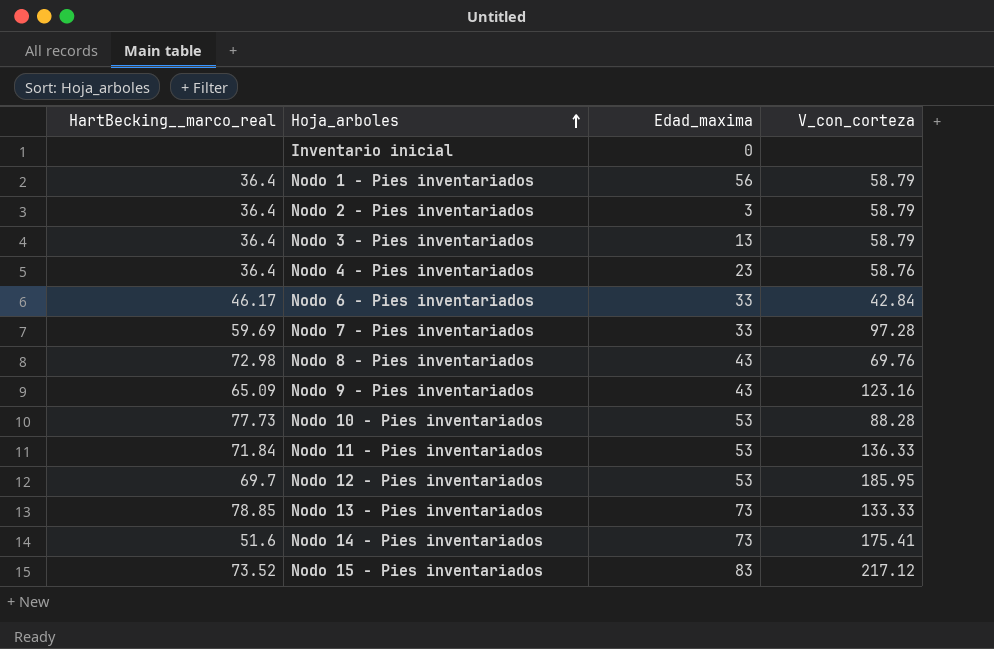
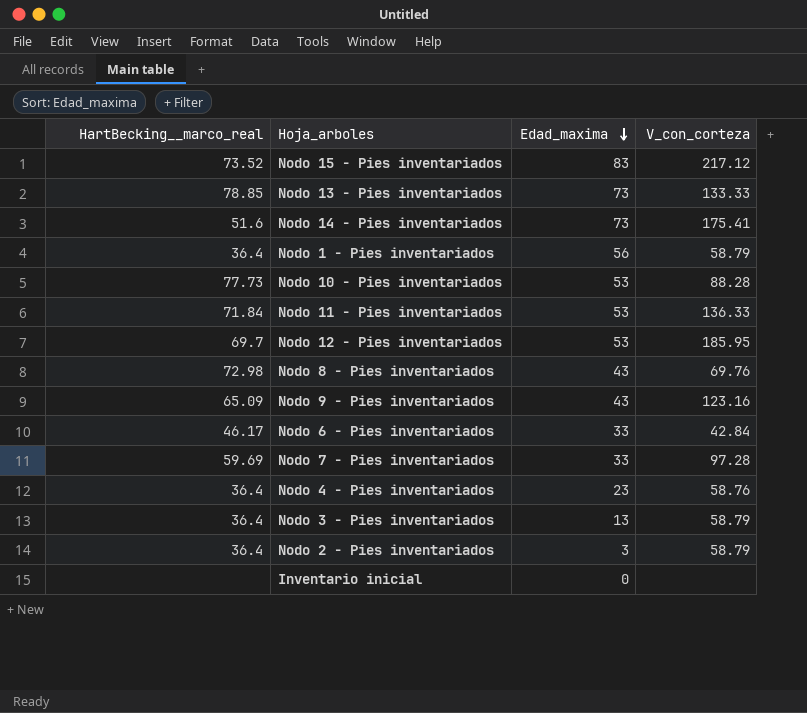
row order: Hoja_arboles ascending -> Edad_maxima descending

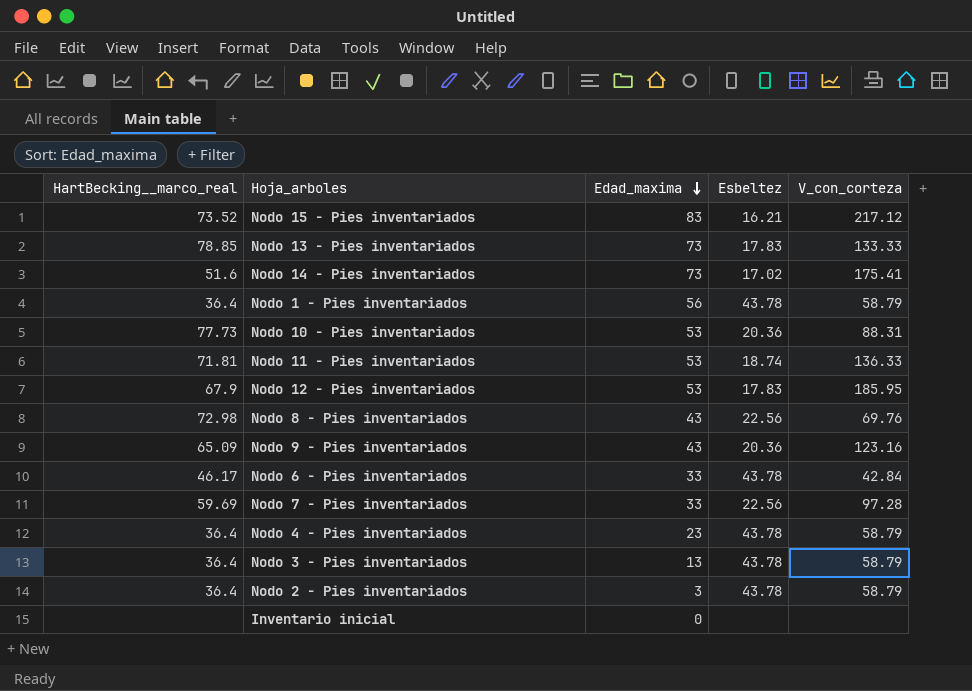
column Esbeltez | position: none -> 4
Nodo 10 - Pies inventariados | V_con_corteza: 88.28 -> 88.31
Nodo 11 - Pies inventariados | HartBecking__marco_real: 71.84 -> 71.81
Nodo 12 - Pies inventariados | HartBecking__marco_real: 69.7 -> 67.9
Nodo 4 - Pies inventariados | V_con_corteza: 58.76 -> 58.79

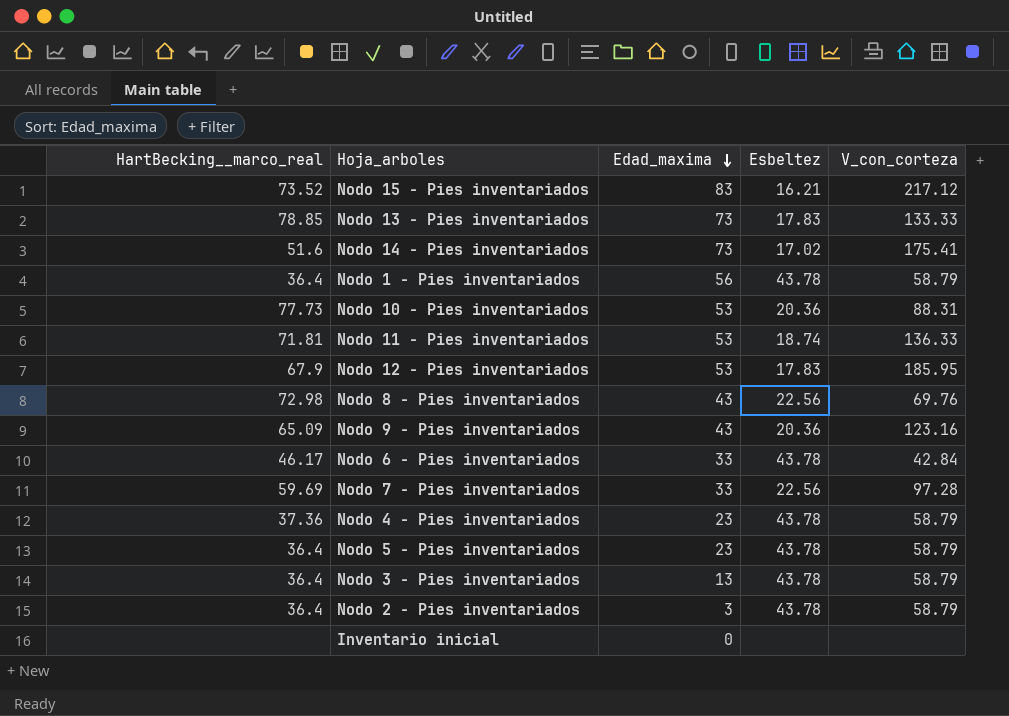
Nodo 4 - Pies inventariados | HartBecking__marco_real: 36.4 -> 37.36
row Nodo 5 - Pies inventariados: none -> 36.4 | 23 | 43.78 | 58.79

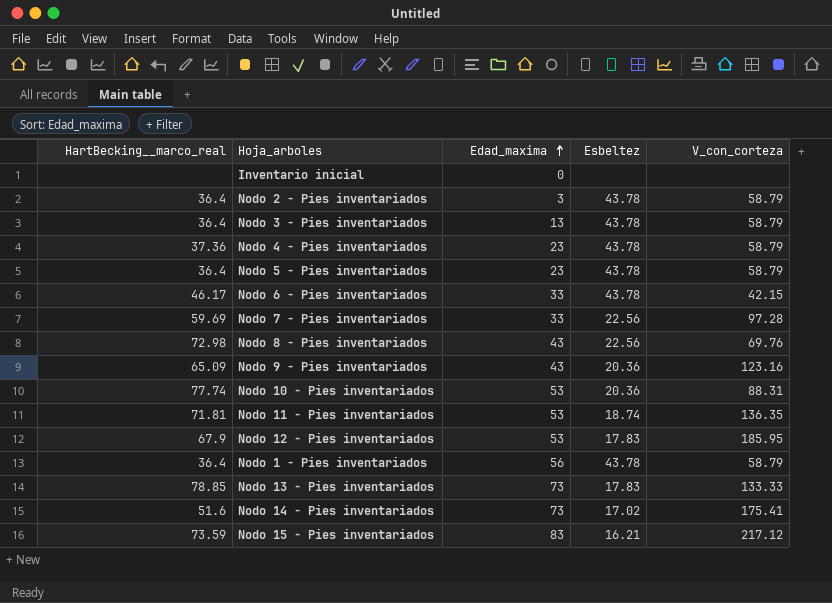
row order: Edad_maxima descending -> Edad_maxima ascending
Nodo 6 - Pies inventariados | V_con_corteza: 42.84 -> 42.15
Nodo 10 - Pies inventariados | HartBecking__marco_real: 77.73 -> 77.74
Nodo 11 - Pies inventariados | V_con_corteza: 136.33 -> 136.35
Nodo 15 - Pies inventariados | HartBecking__marco_real: 73.52 -> 73.59

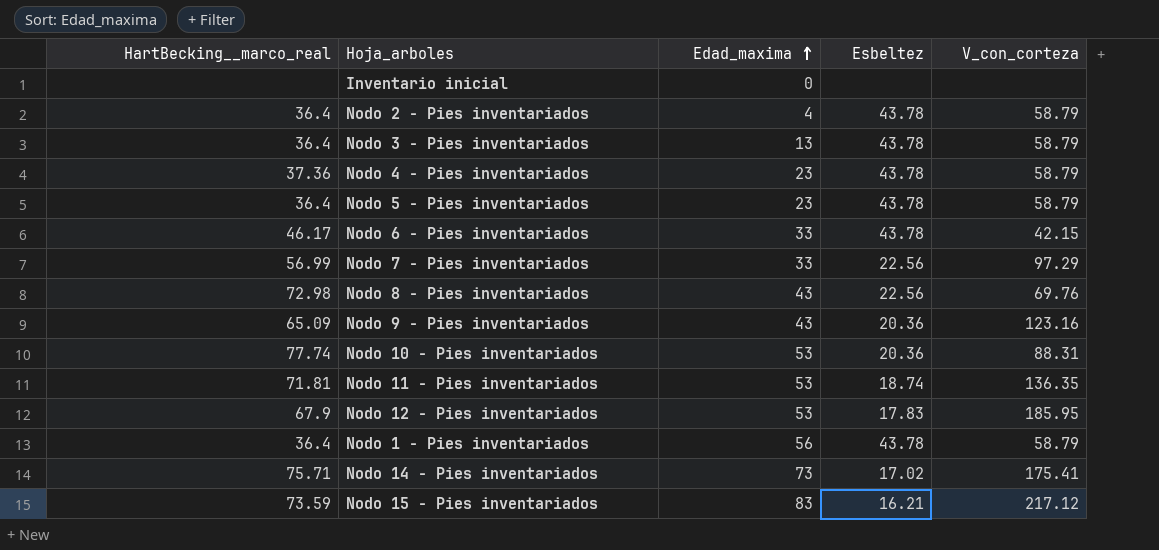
row Nodo 13 - Pies inventariados: 78.85 | 73 | 17.83 | 133.33 -> none
Nodo 2 - Pies inventariados | Edad_maxima: 3 -> 4
Nodo 7 - Pies inventariados | HartBecking__marco_real: 59.69 -> 56.99
Nodo 7 - Pies inventariados | V_con_corteza: 97.28 -> 97.29
Nodo 14 - Pies inventariados | HartBecking__marco_real: 51.6 -> 75.71

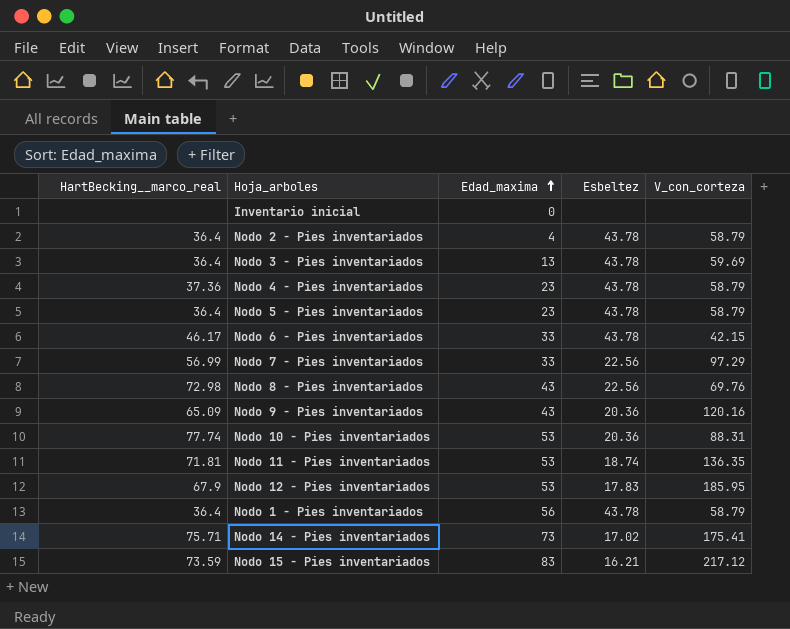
Nodo 3 - Pies inventariados | V_con_corteza: 58.79 -> 59.69
Nodo 9 - Pies inventariados | V_con_corteza: 123.16 -> 120.16

